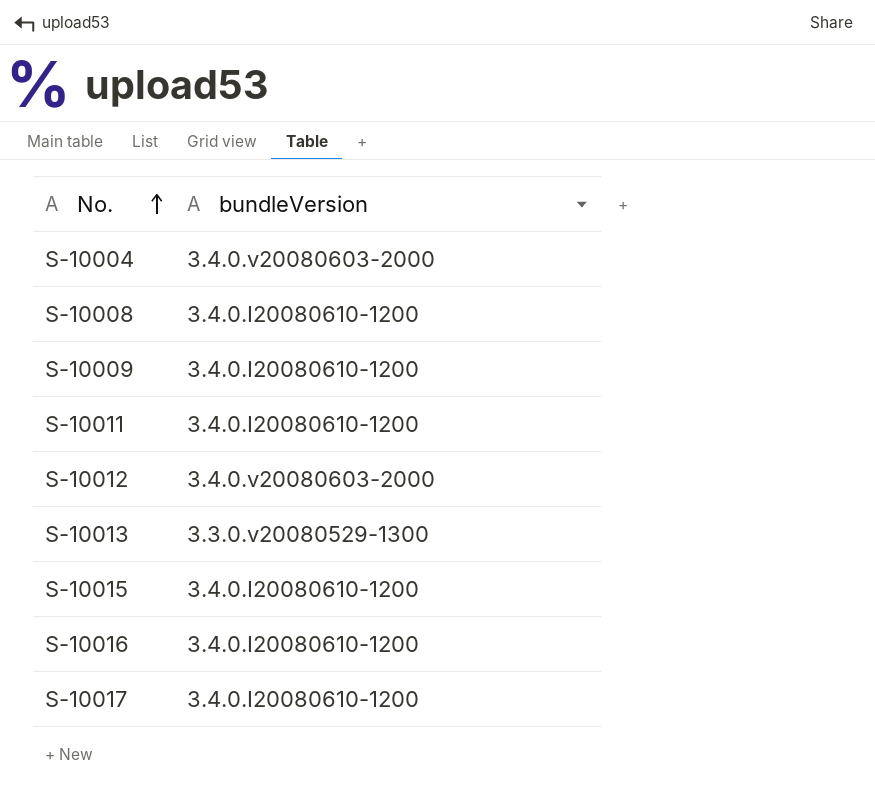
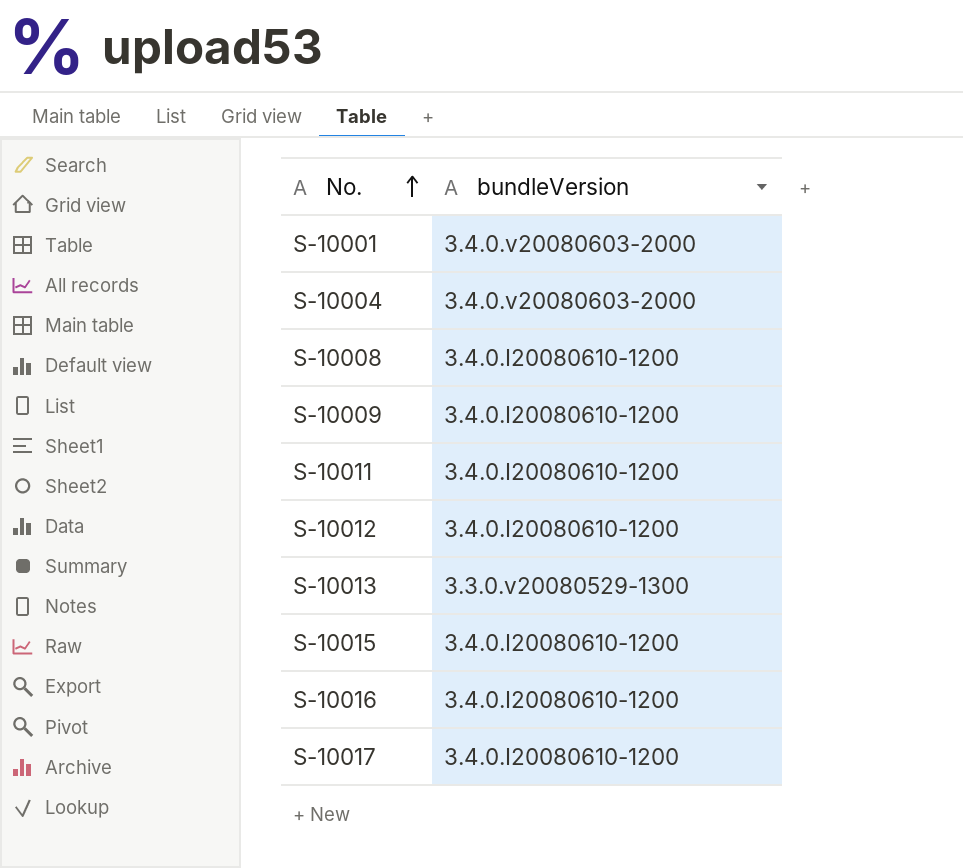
row S-10001: none -> 3.4.0.v20080603-2000
S-10012 | bundleVersion: 3.4.0.v20080603-2000 -> 3.4.0.I20080610-1200

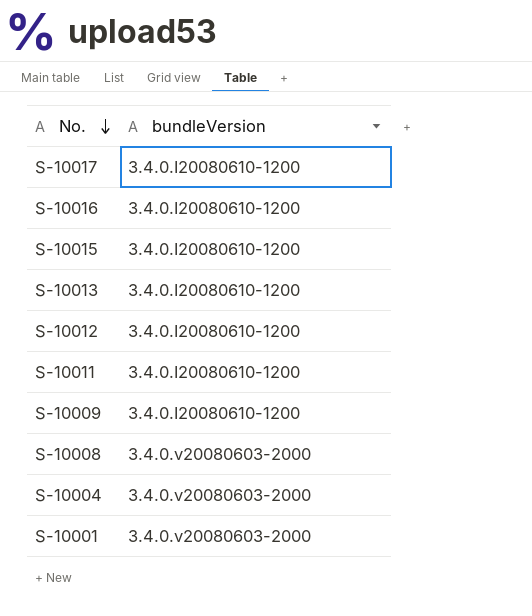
row order: No. ascending -> No. descending
S-10013 | bundleVersion: 3.3.0.v20080529-1300 -> 3.4.0.I20080610-1200
S-10008 | bundleVersion: 3.4.0.I20080610-1200 -> 3.4.0.v20080603-2000

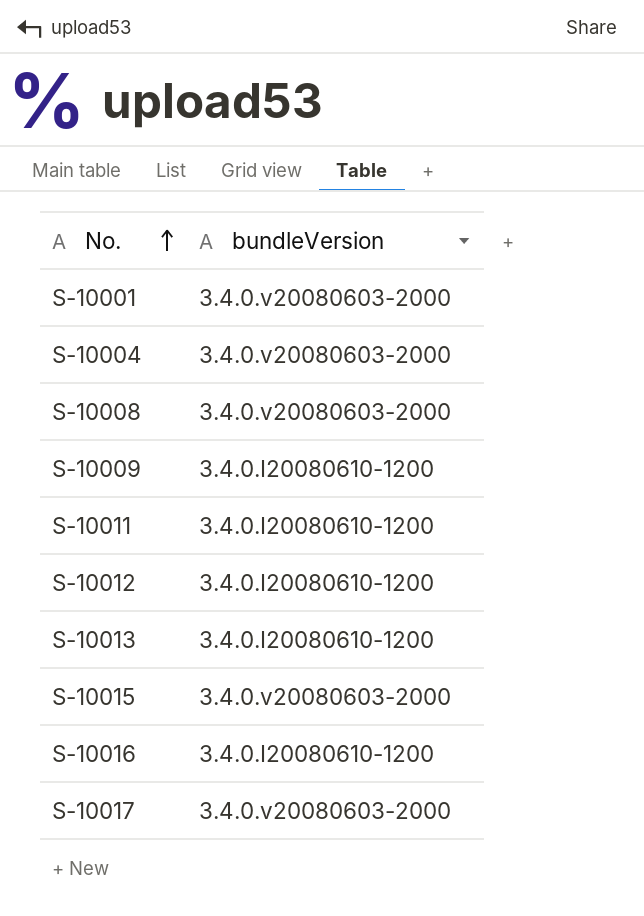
row order: No. descending -> No. ascending
S-10015 | bundleVersion: 3.4.0.I20080610-1200 -> 3.4.0.v20080603-2000
S-10017 | bundleVersion: 3.4.0.I20080610-1200 -> 3.4.0.v20080603-2000

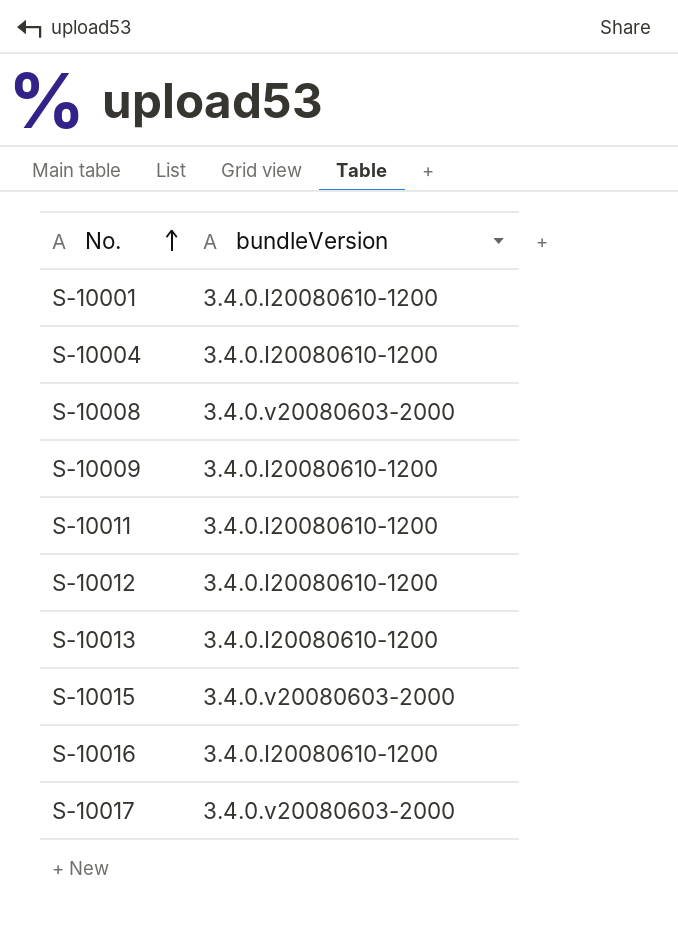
S-10001 | bundleVersion: 3.4.0.v20080603-2000 -> 3.4.0.I20080610-1200
S-10004 | bundleVersion: 3.4.0.v20080603-2000 -> 3.4.0.I20080610-1200

